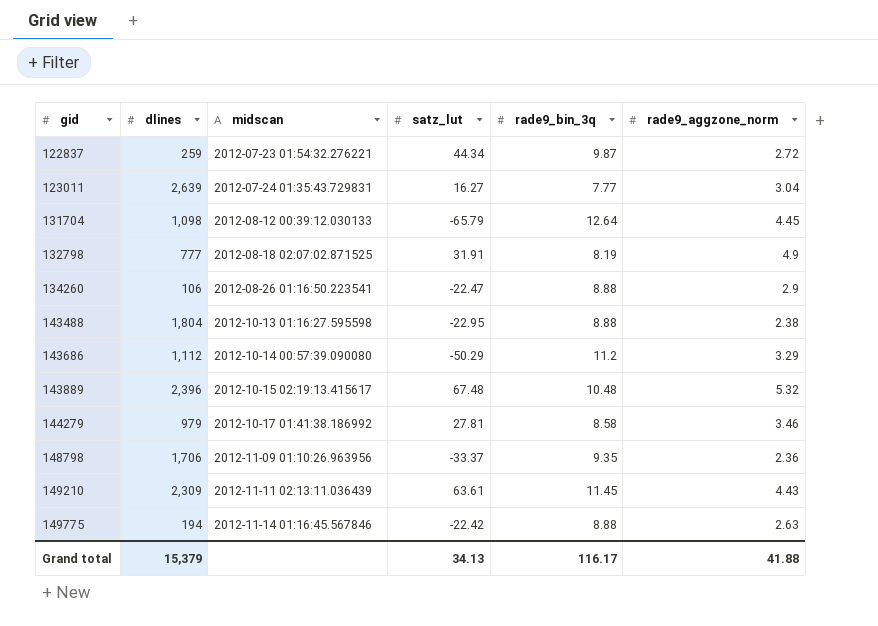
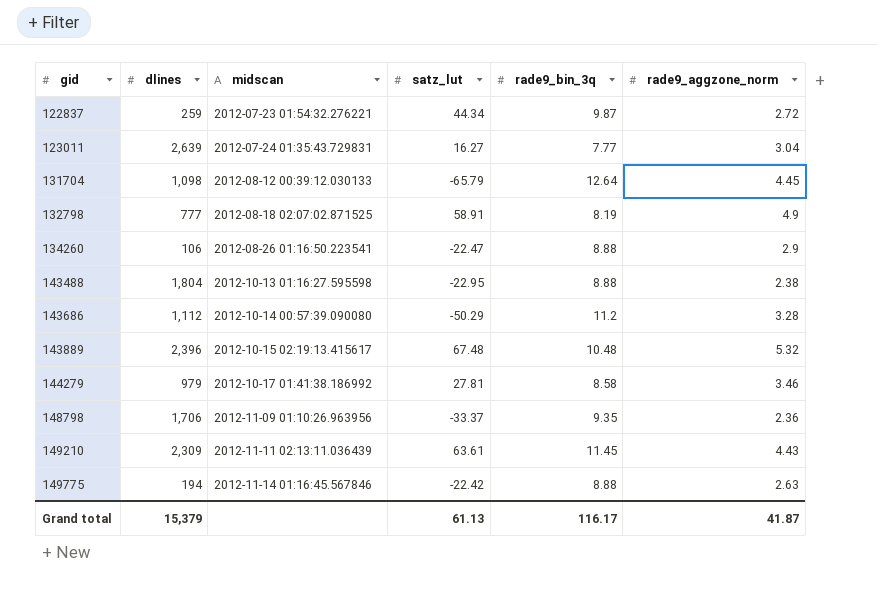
132798 | satz_lut: 31.91 -> 58.91
143686 | rade9_aggzone_norm: 3.29 -> 3.28
Grand total | satz_lut: 34.13 -> 61.13
Grand total | rade9_aggzone_norm: 41.88 -> 41.87

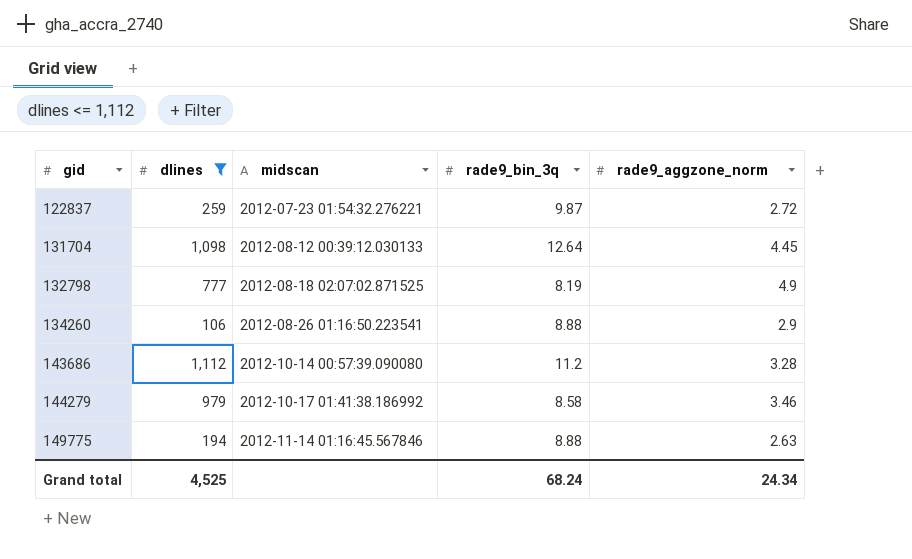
filter: none -> dlines <= 1,112
column satz_lut | position: 4 -> none
Grand total | dlines: 15,379 -> 4,525
Grand total | rade9_bin_3q: 116.17 -> 68.24
Grand total | rade9_aggzone_norm: 41.87 -> 24.34

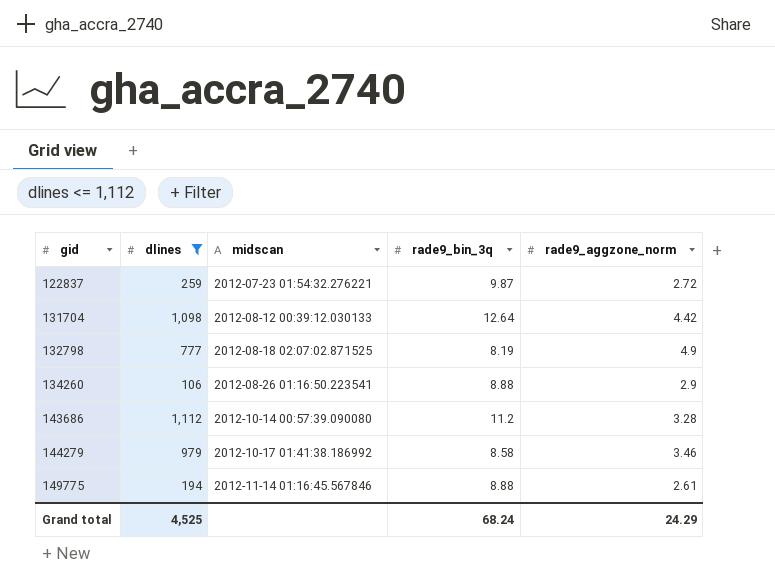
131704 | rade9_aggzone_norm: 4.45 -> 4.42
149775 | rade9_aggzone_norm: 2.63 -> 2.61
Grand total | rade9_aggzone_norm: 24.34 -> 24.29

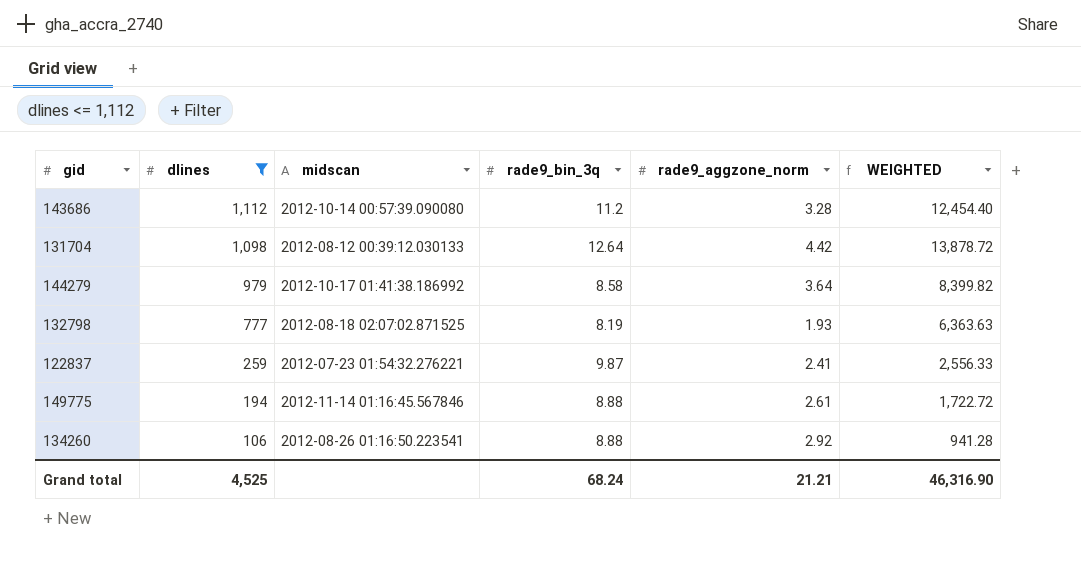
row order: gid ascending -> dlines descending
column WEIGHTED | formula: none -> [dlines] * [rade9_bin_3q]
144279 | rade9_aggzone_norm: 3.46 -> 3.64
132798 | rade9_aggzone_norm: 4.9 -> 1.93
122837 | rade9_aggzone_norm: 2.72 -> 2.41
134260 | rade9_aggzone_norm: 2.9 -> 2.92
Grand total | rade9_aggzone_norm: 24.29 -> 21.21

